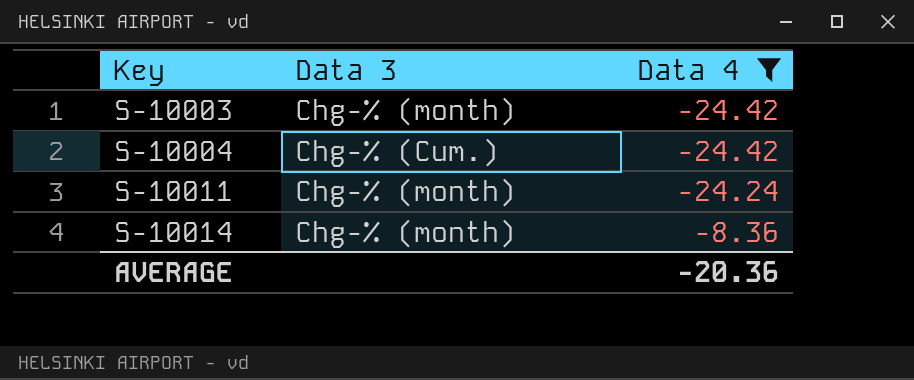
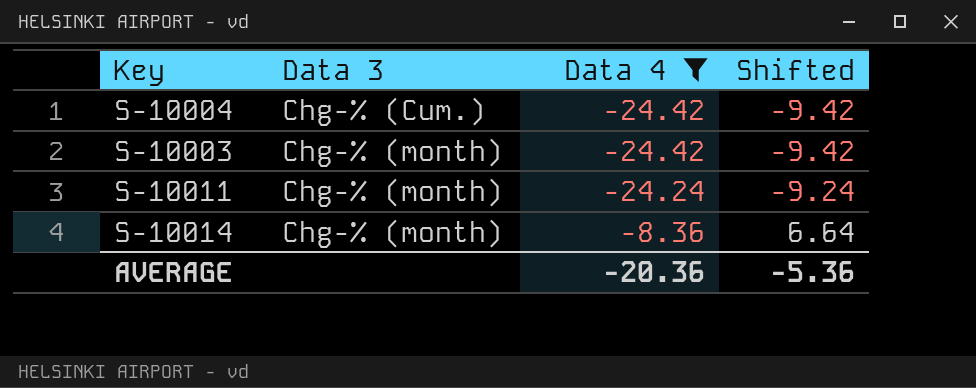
row order: Key ascending -> Data 3 ascending
column Shifted | formula: none -> [Data 4] + 15

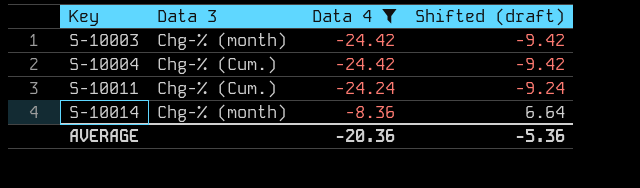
row order: Data 3 ascending -> Key ascending
column name: Shifted -> Shifted (draft)
S-10011 | Data 3: Chg-% (month) -> Chg-% (Cum.)

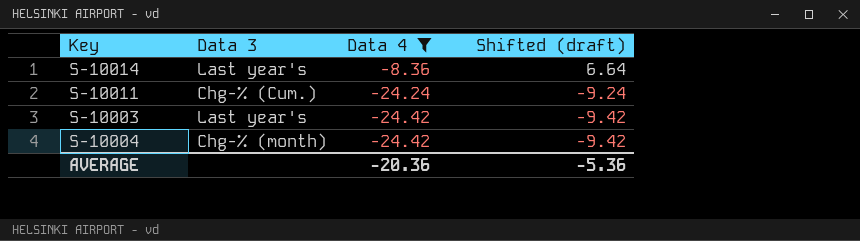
row order: Key ascending -> Data 4 descending
S-10014 | Data 3: Chg-% (month) -> Last year's
S-10003 | Data 3: Chg-% (month) -> Last year's
S-10004 | Data 3: Chg-% (Cum.) -> Chg-% (month)

